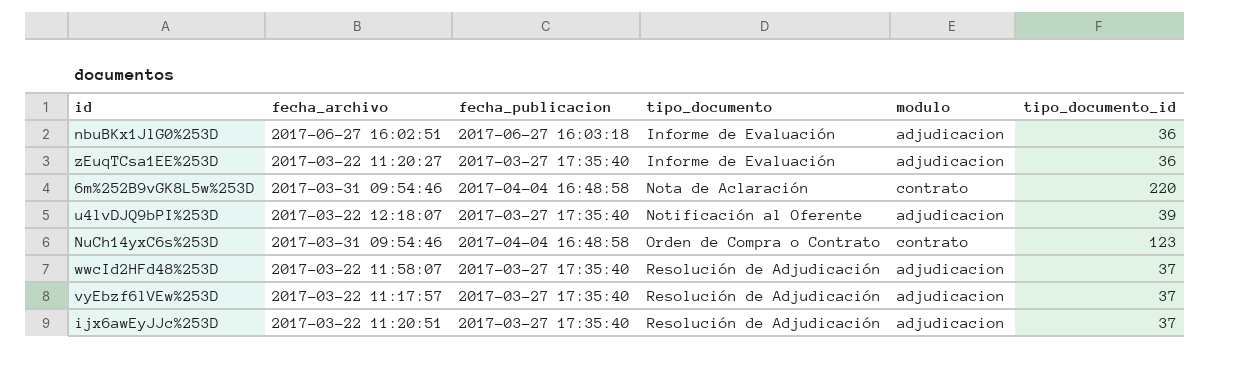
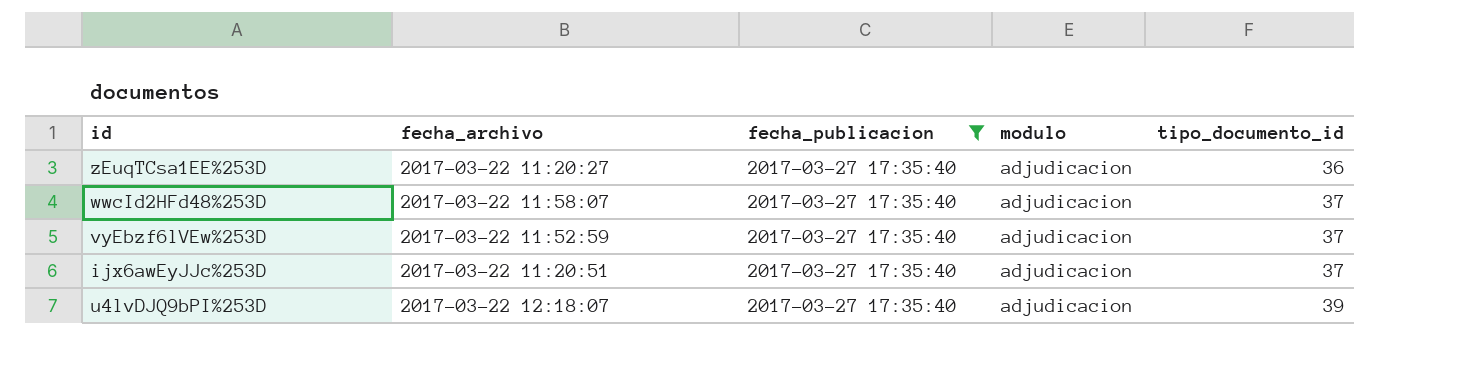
filter: none -> fecha_publicacion = 2017-03-27 17:35:40
row order: tipo_documento ascending -> tipo_documento_id ascending
column tipo_documento | position: 4 -> none
vyEbzf6lVEw%253D | fecha_archivo: 2017-03-22 11:17:57 -> 2017-03-22 11:52:59

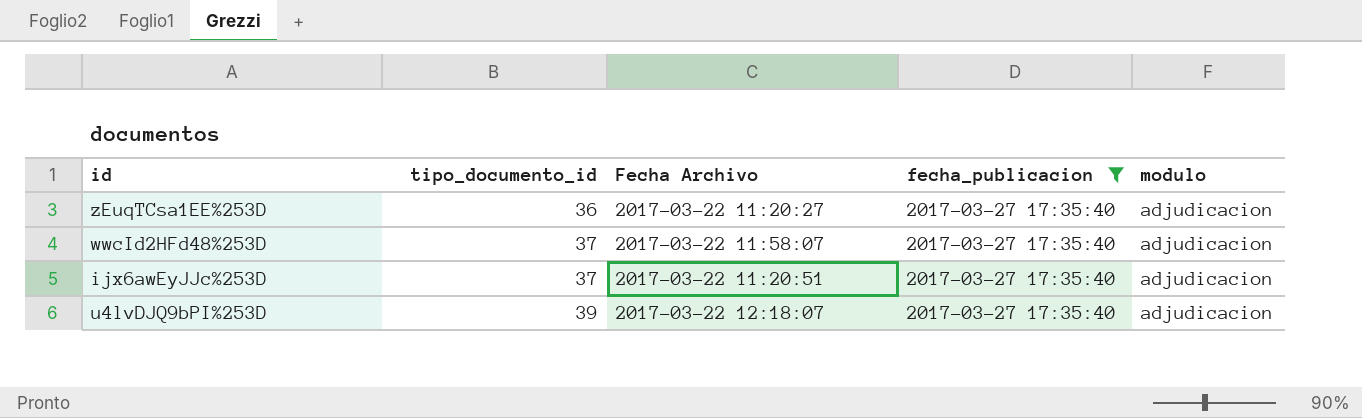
column tipo_documento_id | position: 5 -> 2
column name: fecha_archivo -> Fecha Archivo
row vyEbzf6lVEw%253D: 2017-03-22 11:52:59 | 2017-03-27 17:35:40 | adjudicacion | 37 -> none

